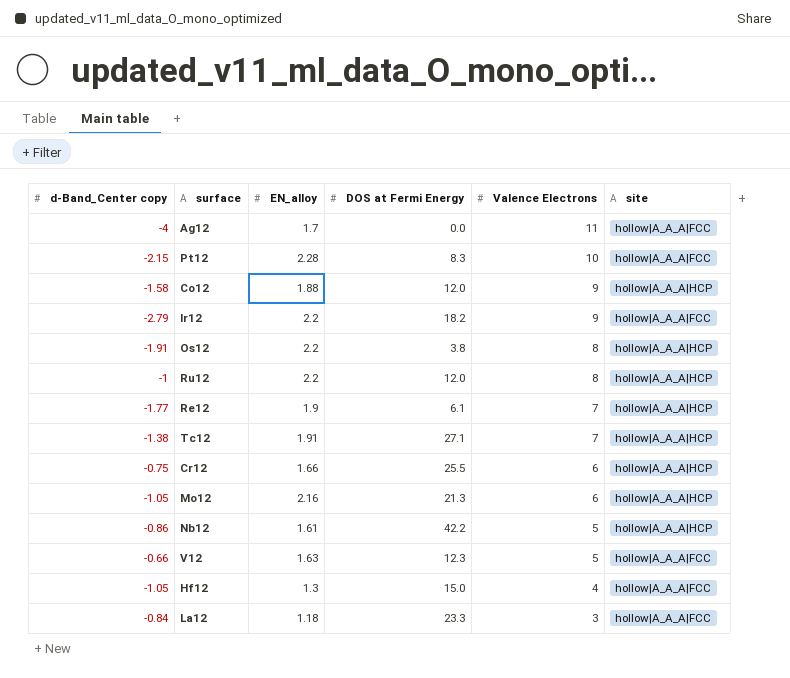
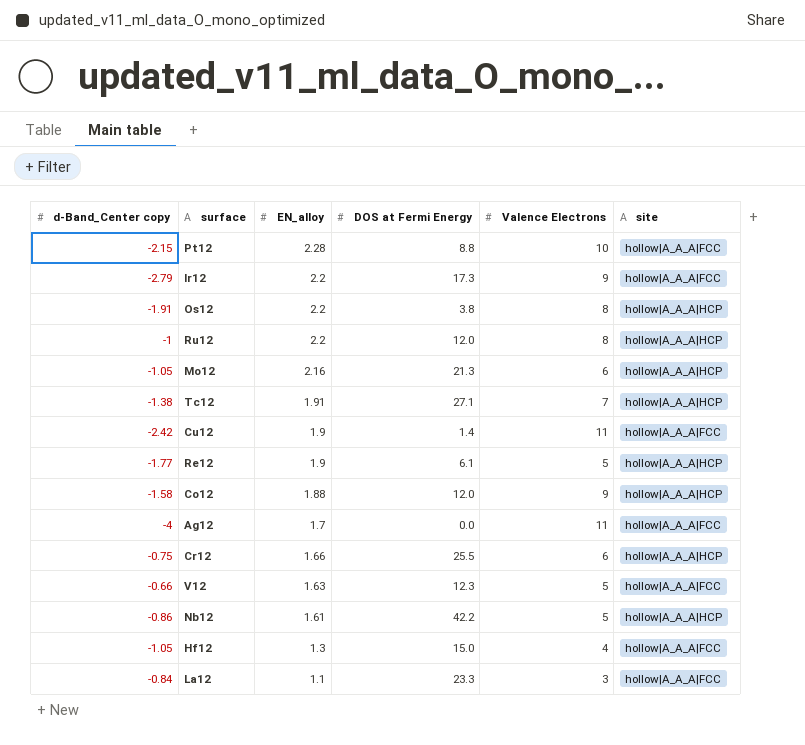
row order: Valence Electrons descending -> EN_alloy descending
Pt12 | DOS at Fermi Energy: 8.3 -> 8.8
Ir12 | DOS at Fermi Energy: 18.2 -> 17.3
row Cu12: none -> -2.42 | 1.9 | 1.4 | 11 | hollow|A_A_A|FCC
Re12 | Valence Electrons: 7 -> 5
La12 | EN_alloy: 1.18 -> 1.1

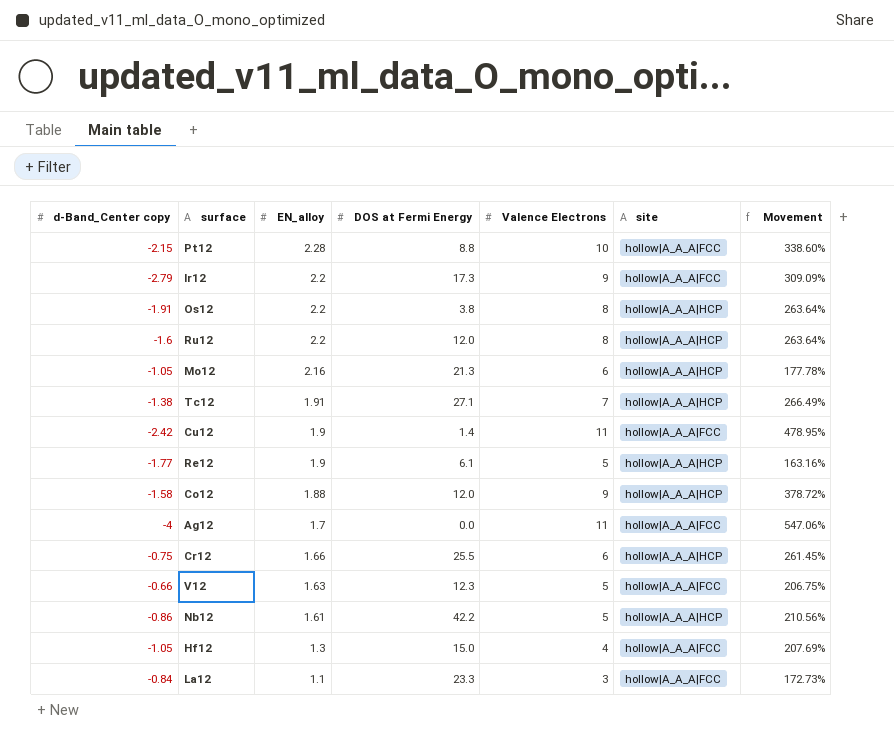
column Movement | formula: none -> ([Valence Electrons] - [EN_alloy]) / [EN_alloy]
Ru12 | d-Band_Center copy: -1 -> -1.6

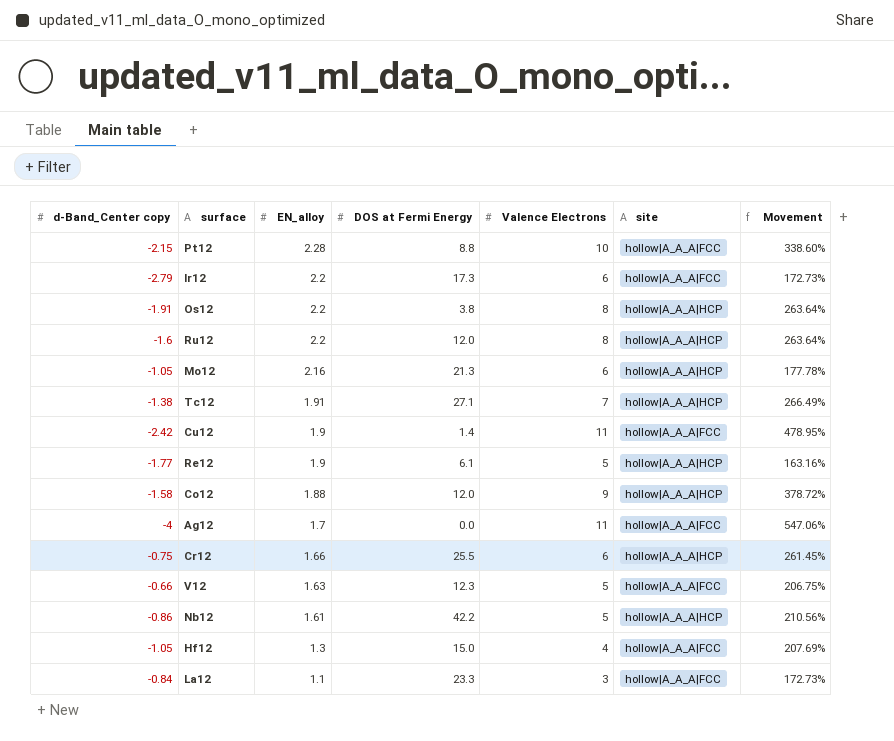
Ir12 | Valence Electrons: 9 -> 6
Ir12 | Movement: 309.09% -> 172.73%

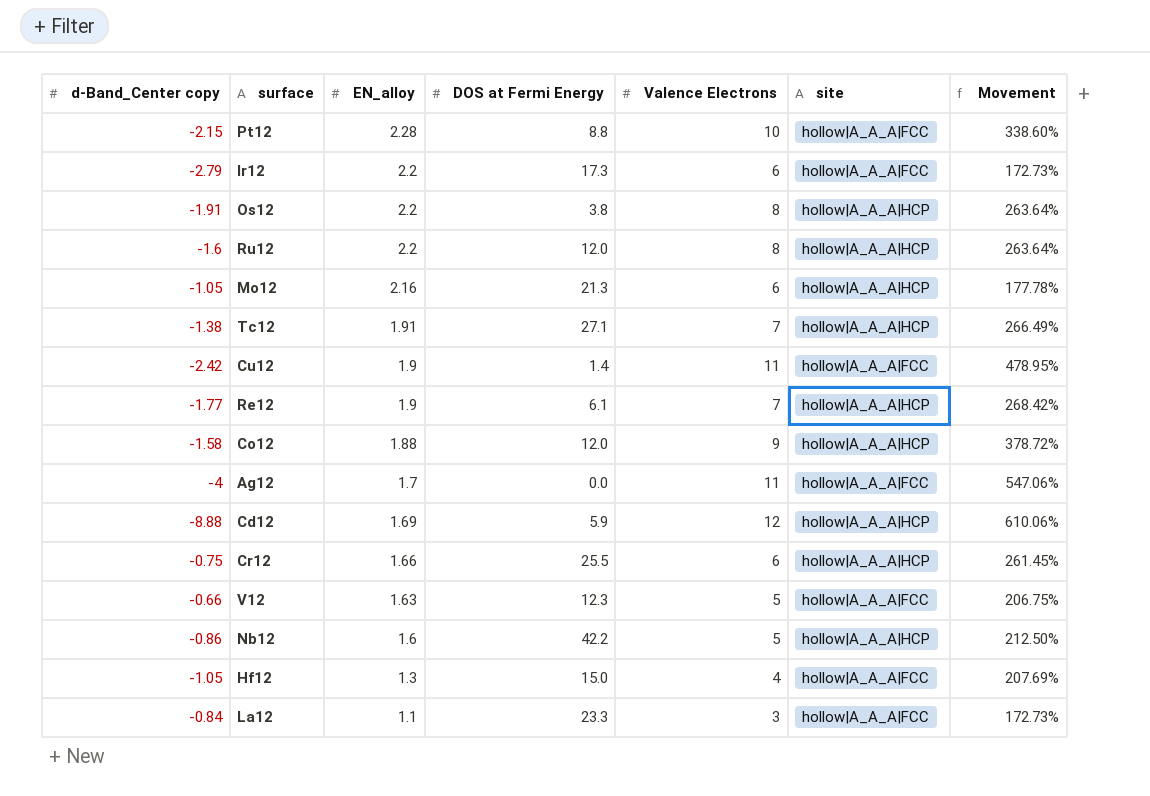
Re12 | Valence Electrons: 5 -> 7
Re12 | Movement: 163.16% -> 268.42%
row Cd12: none -> -8.88 | 1.69 | 5.9 | 12 | hollow|A_A_A|HCP | 610.06%
Nb12 | EN_alloy: 1.61 -> 1.6
Nb12 | Movement: 210.56% -> 212.50%

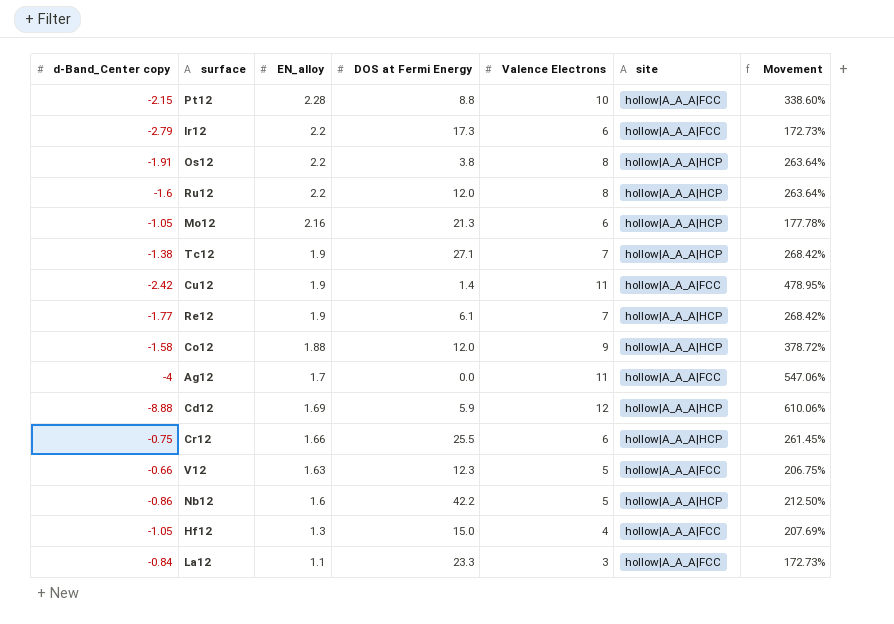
Tc12 | EN_alloy: 1.91 -> 1.9
Tc12 | Movement: 266.49% -> 268.42%

